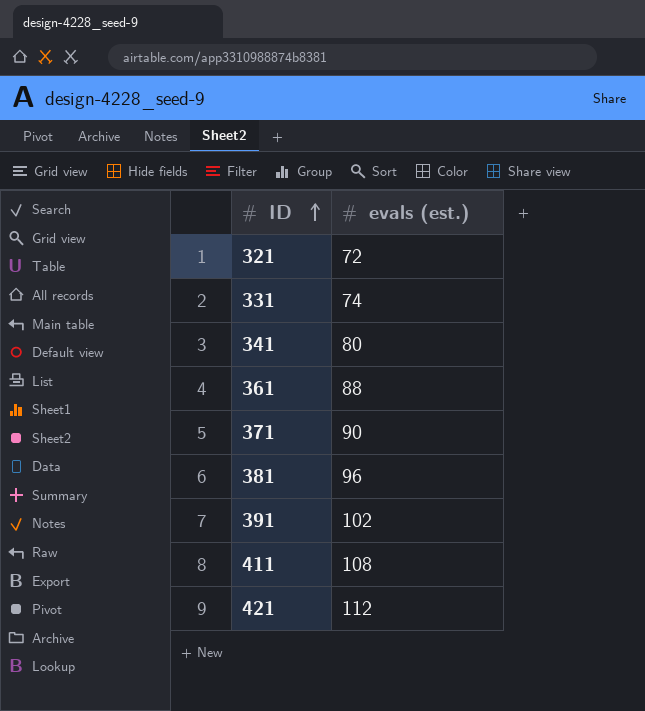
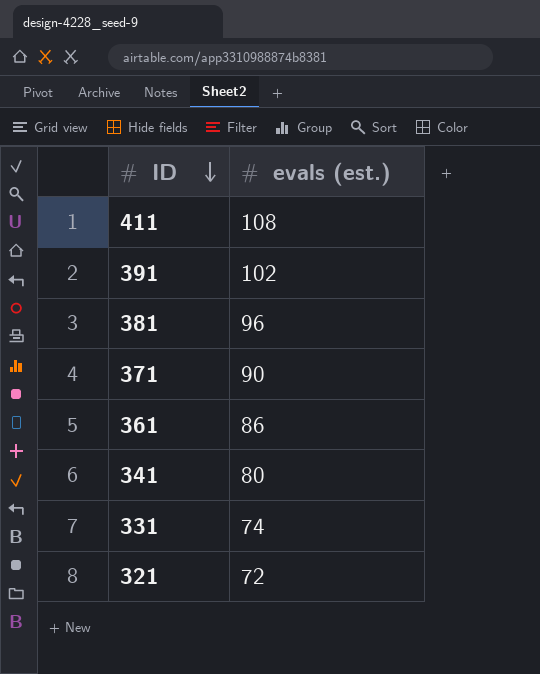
row order: ID ascending -> ID descending
row 421: 112 -> none
361 | evals (est.): 88 -> 86

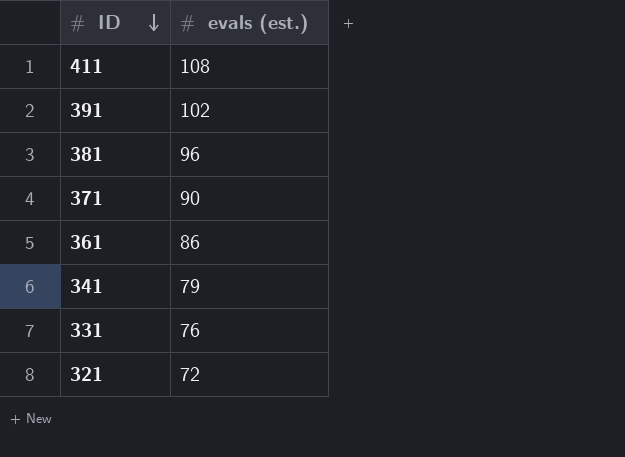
341 | evals (est.): 80 -> 79
331 | evals (est.): 74 -> 76

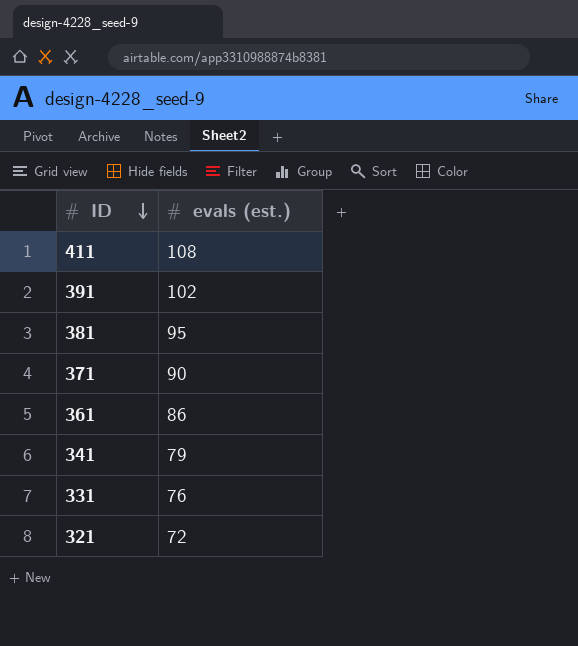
381 | evals (est.): 96 -> 95

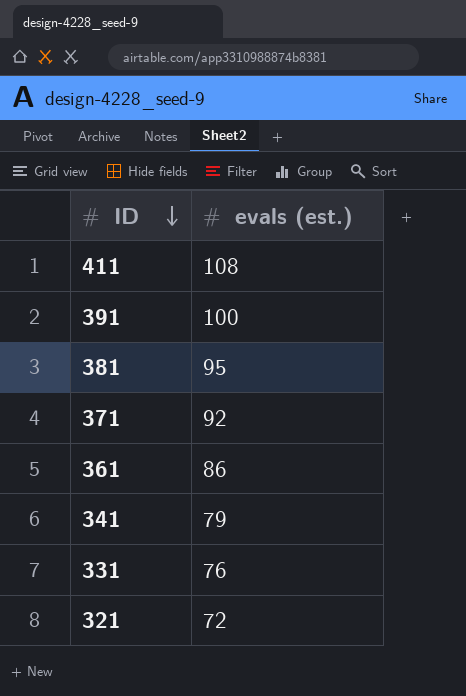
391 | evals (est.): 102 -> 100
371 | evals (est.): 90 -> 92

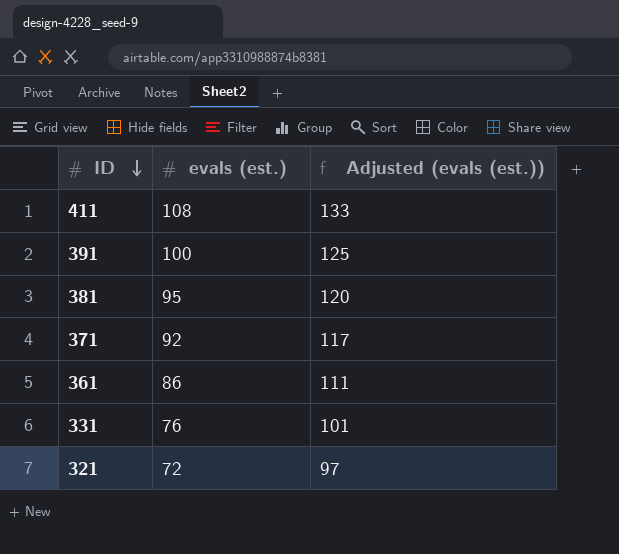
column Adjusted (evals (est.)) | formula: none -> [evals (est.)] + 25
row 341: 79 -> none

